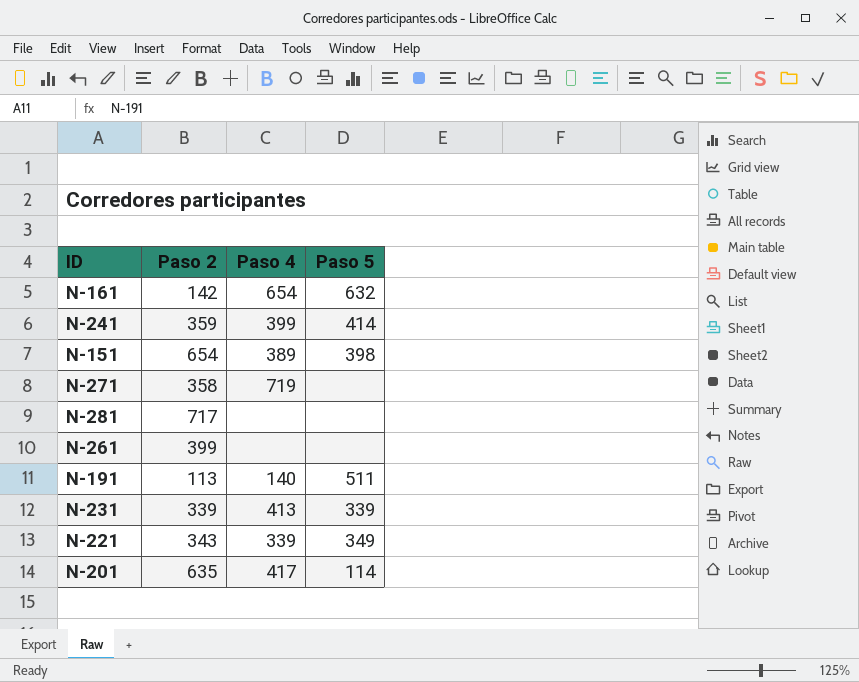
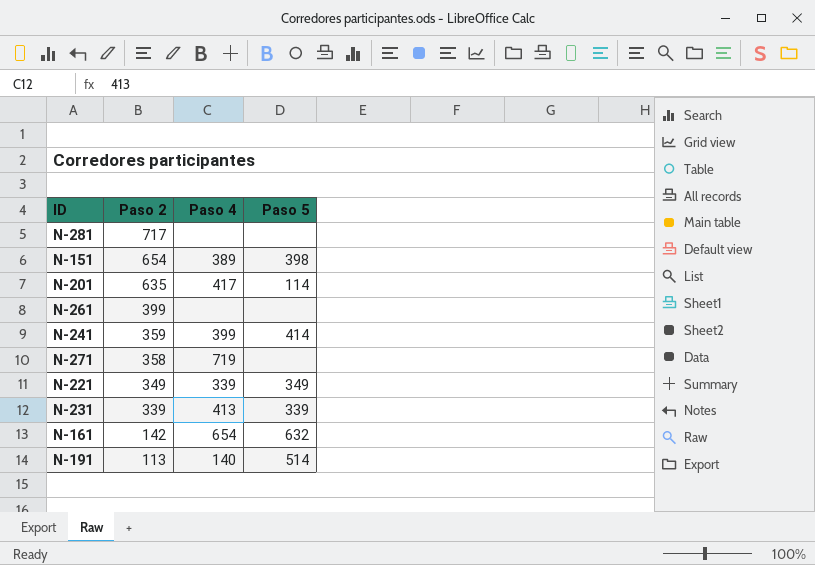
row order: none -> Paso 2 descending
N-221 | Paso 2: 343 -> 349
N-191 | Paso 5: 511 -> 514

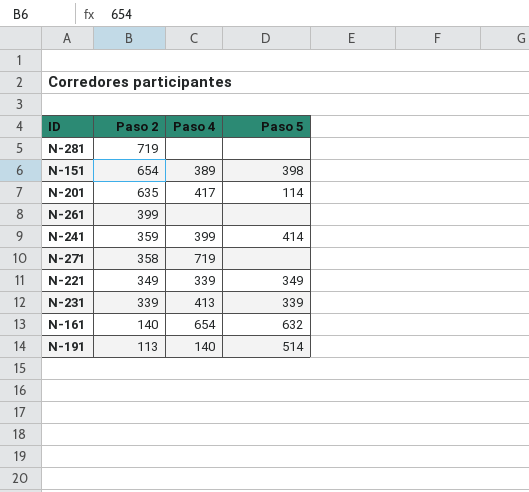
N-281 | Paso 2: 717 -> 719
N-161 | Paso 2: 142 -> 140

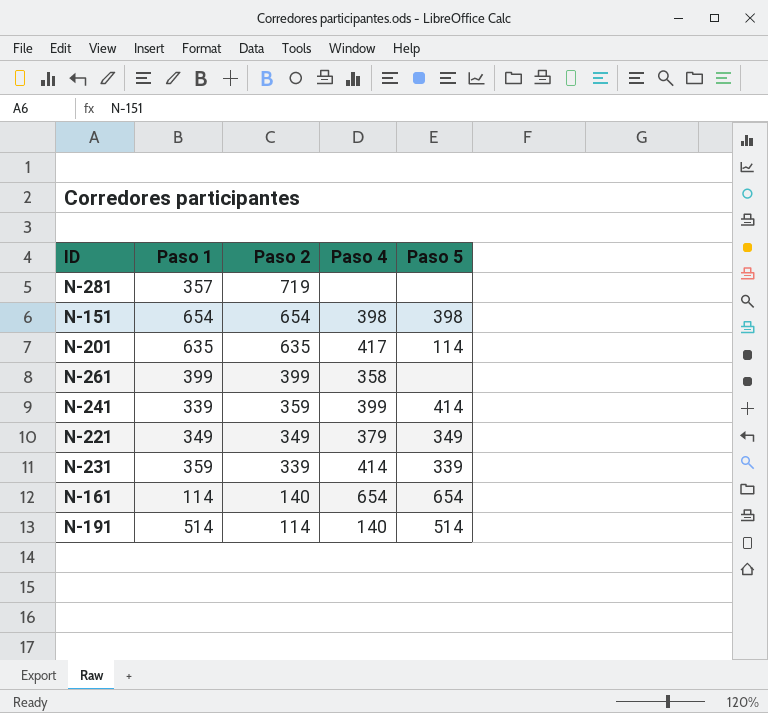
column Paso 1 | position: none -> 2
row N-271: 358 | 719 | none -> none
N-151 | Paso 4: 389 -> 398
N-261 | Paso 4: none -> 358
N-221 | Paso 4: 339 -> 379
N-231 | Paso 4: 413 -> 414
N-161 | Paso 5: 632 -> 654
N-191 | Paso 2: 113 -> 114

